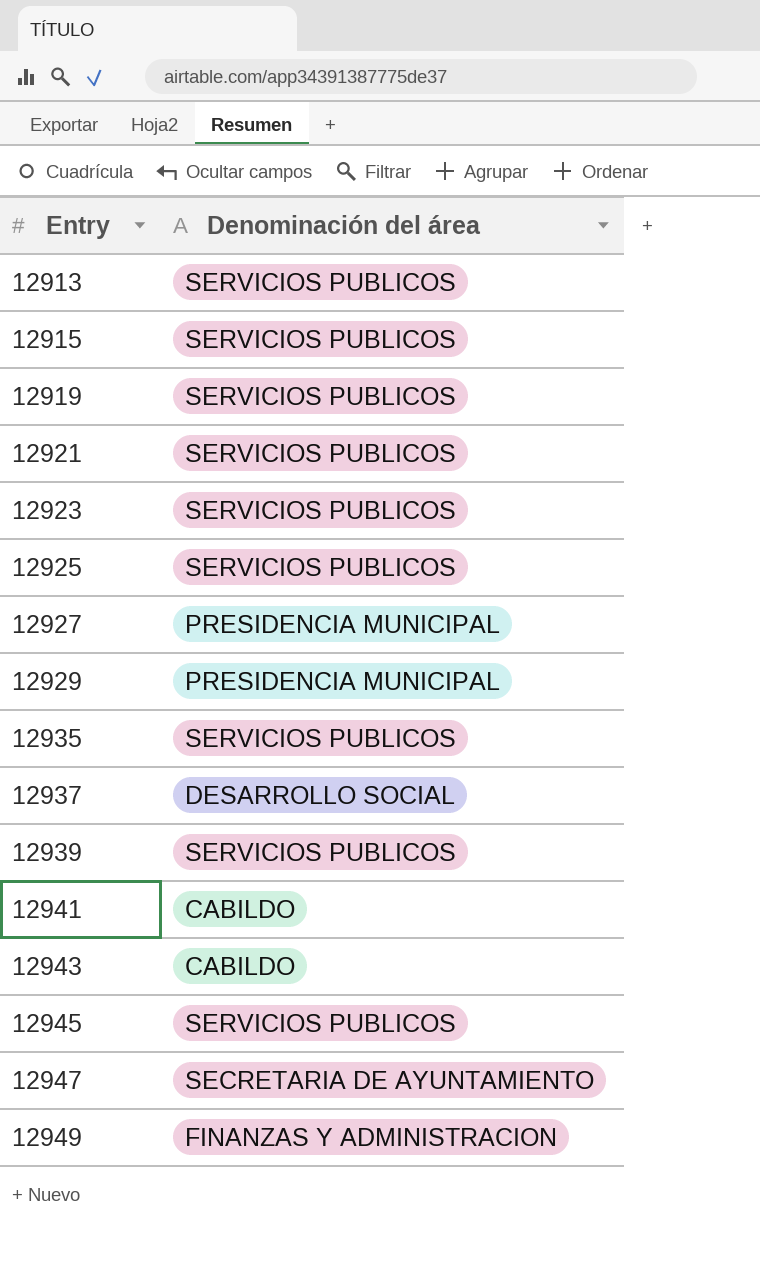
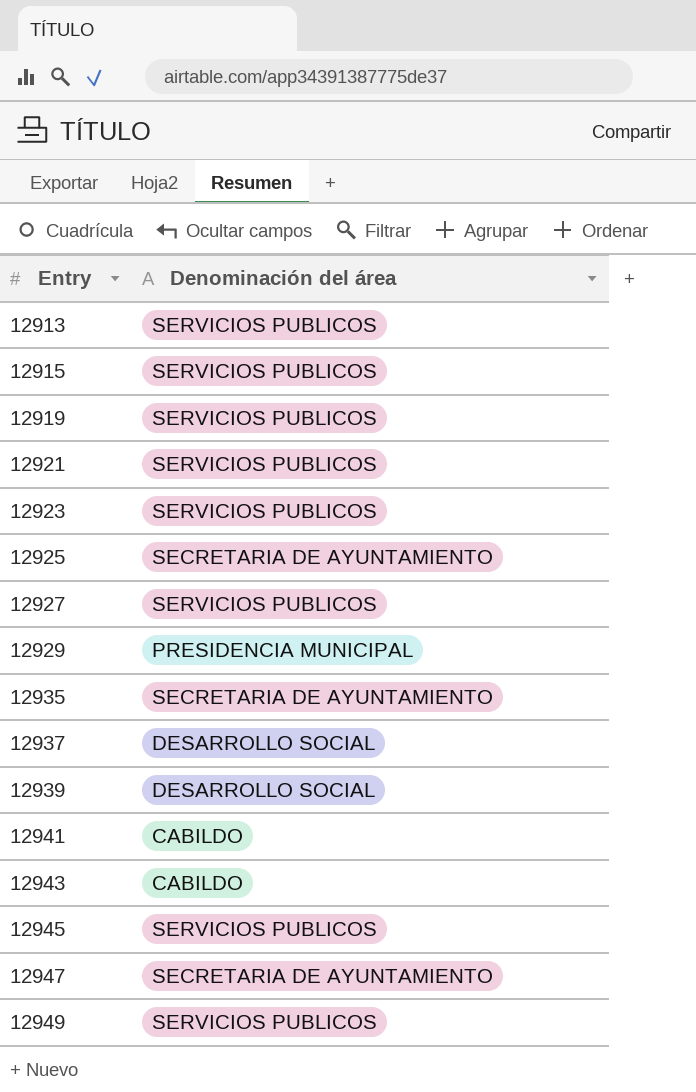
12925 | Denominación del área: SERVICIOS PUBLICOS -> SECRETARIA DE AYUNTAMIENTO
12927 | Denominación del área: PRESIDENCIA MUNICIPAL -> SERVICIOS PUBLICOS
12935 | Denominación del área: SERVICIOS PUBLICOS -> SECRETARIA DE AYUNTAMIENTO
12939 | Denominación del área: SERVICIOS PUBLICOS -> DESARROLLO SOCIAL
12949 | Denominación del área: FINANZAS Y ADMINISTRACION -> SERVICIOS PUBLICOS

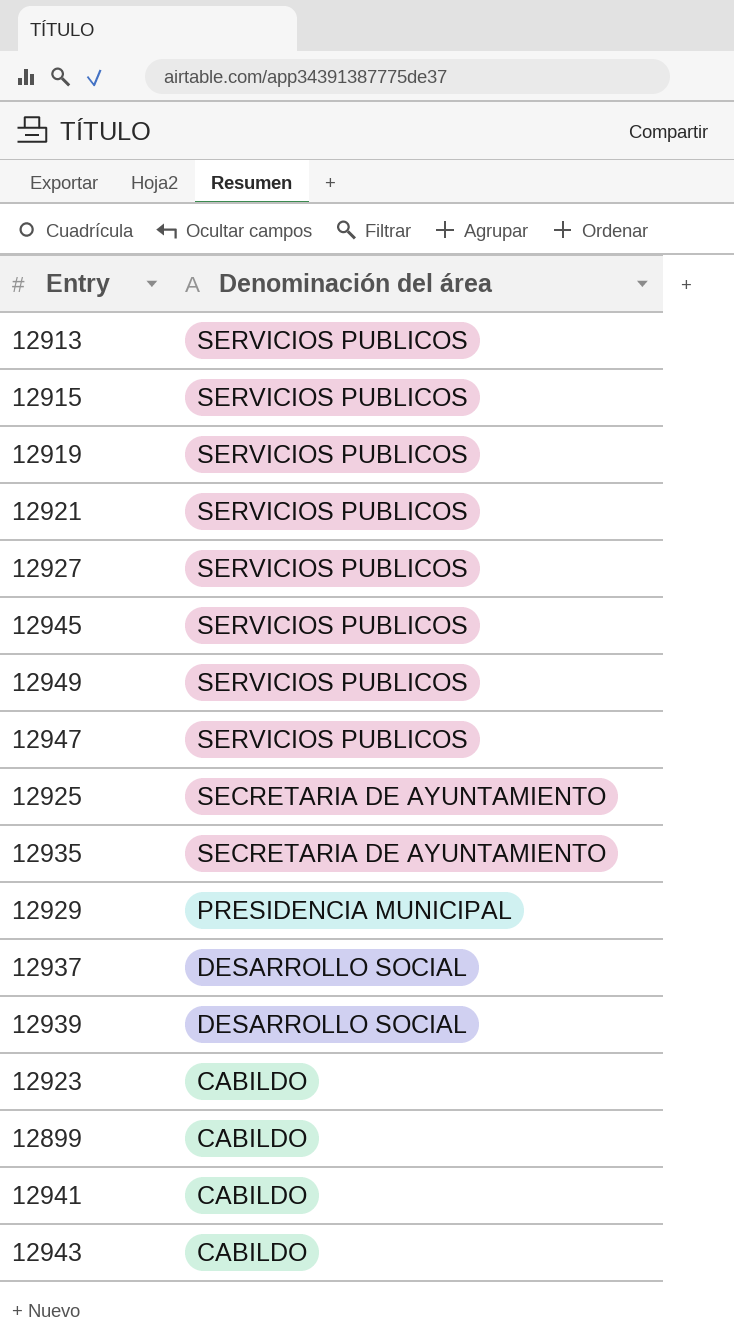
row order: Entry ascending -> Denominación del área descending
12947 | Denominación del área: SECRETARIA DE AYUNTAMIENTO -> SERVICIOS PUBLICOS
12923 | Denominación del área: SERVICIOS PUBLICOS -> CABILDO
row 12899: none -> CABILDO

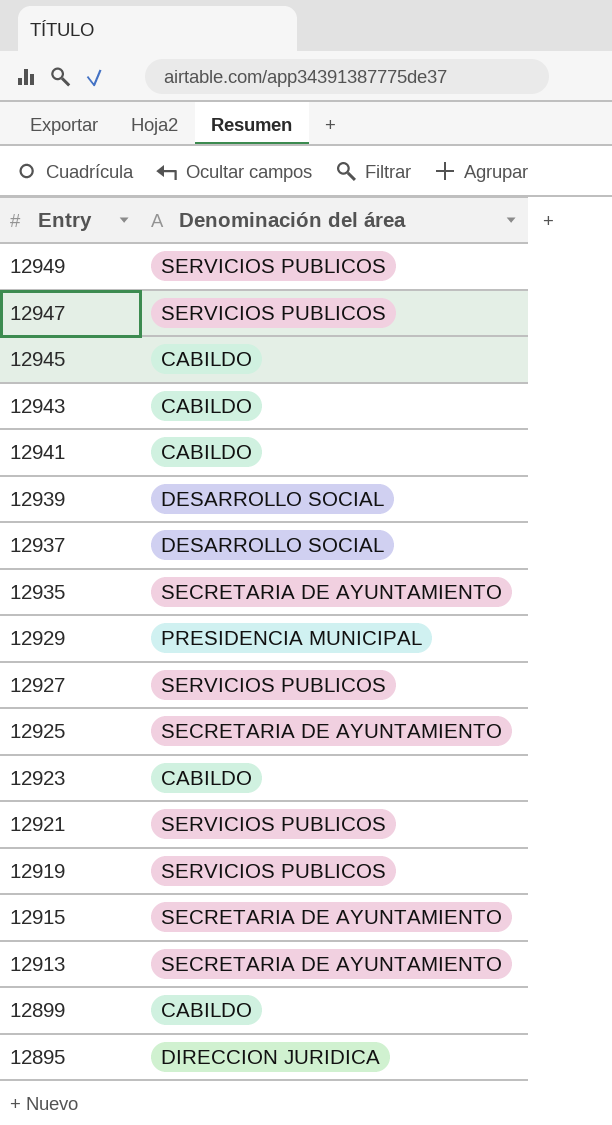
row order: Denominación del área descending -> Entry descending
12945 | Denominación del área: SERVICIOS PUBLICOS -> CABILDO
12915 | Denominación del área: SERVICIOS PUBLICOS -> SECRETARIA DE AYUNTAMIENTO
12913 | Denominación del área: SERVICIOS PUBLICOS -> SECRETARIA DE AYUNTAMIENTO
row 12895: none -> DIRECCION JURIDICA

